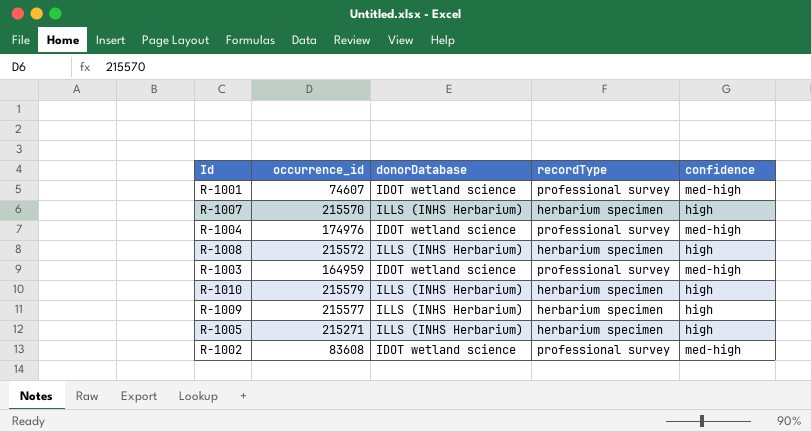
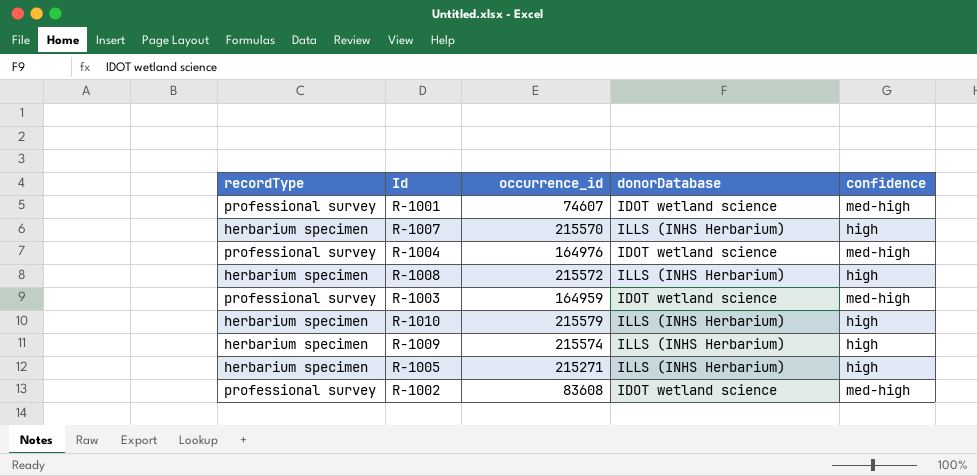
column recordType | position: 4 -> 1
R-1004 | occurrence_id: 174976 -> 164976
R-1009 | occurrence_id: 215577 -> 215574

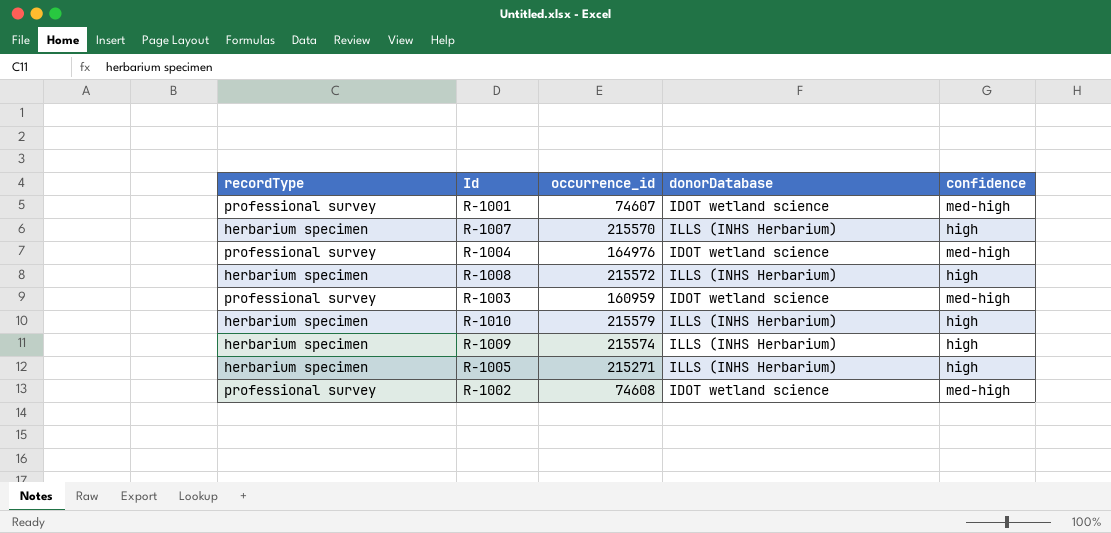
R-1003 | occurrence_id: 164959 -> 160959
R-1002 | occurrence_id: 83608 -> 74608

